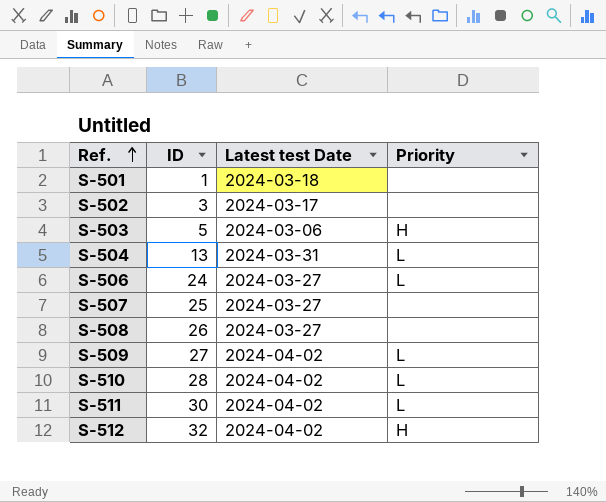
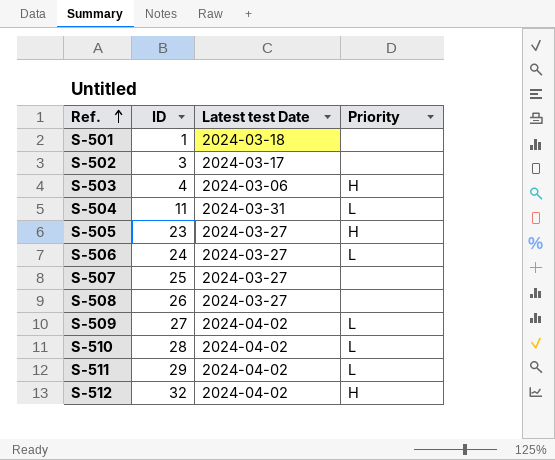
S-503 | ID: 5 -> 4
S-504 | ID: 13 -> 11
row S-505: none -> 23 | 2024-03-27 | H
S-511 | ID: 30 -> 29

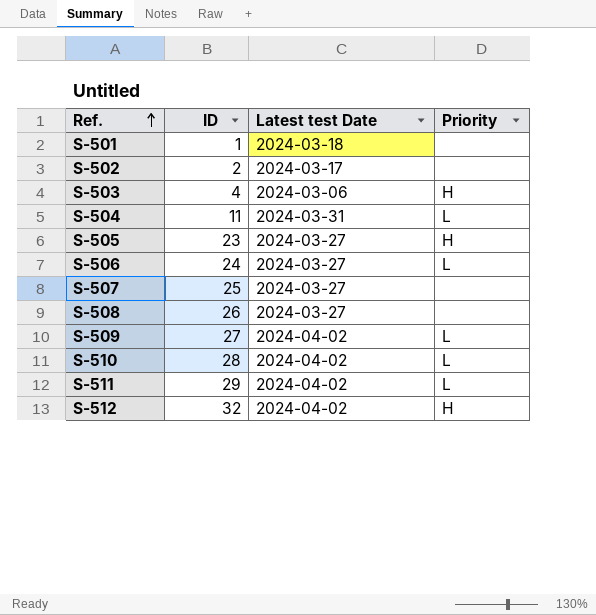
S-502 | ID: 3 -> 2

